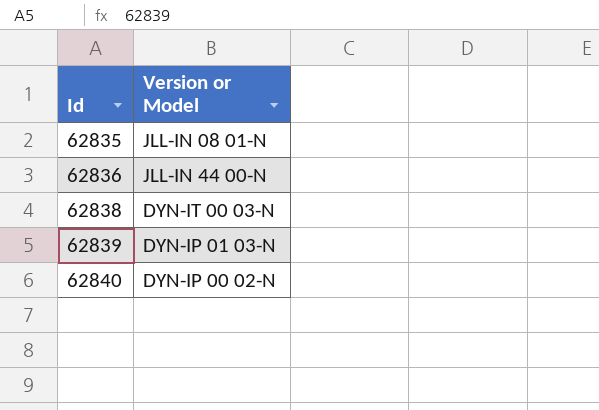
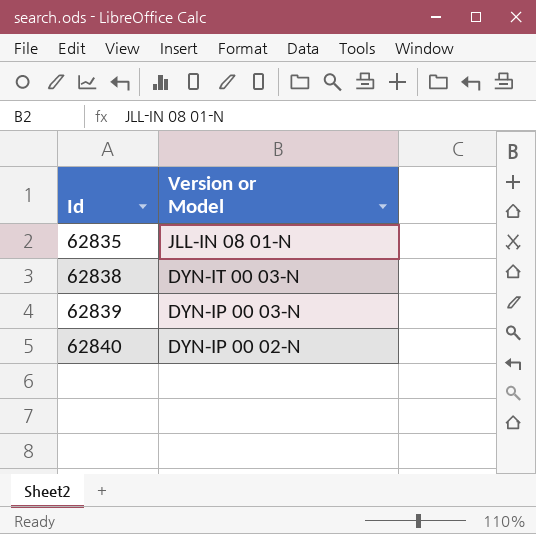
row 62836: JLL-IN 44 00-N -> none
62839 | Version or Model: DYN-IP 01 03-N -> DYN-IP 00 03-N

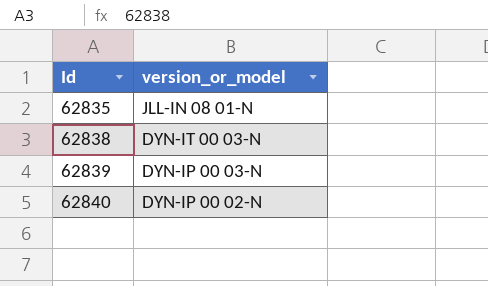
column name: Version or Model -> version_or_model

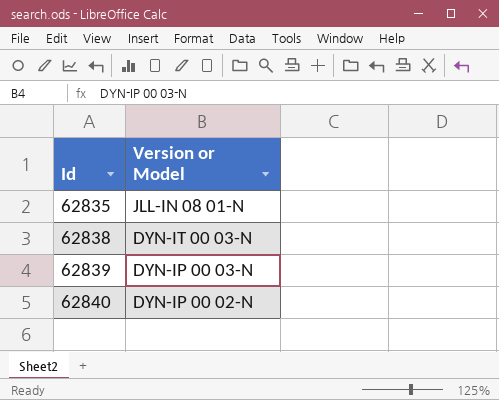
column name: version_or_model -> Version or Model

